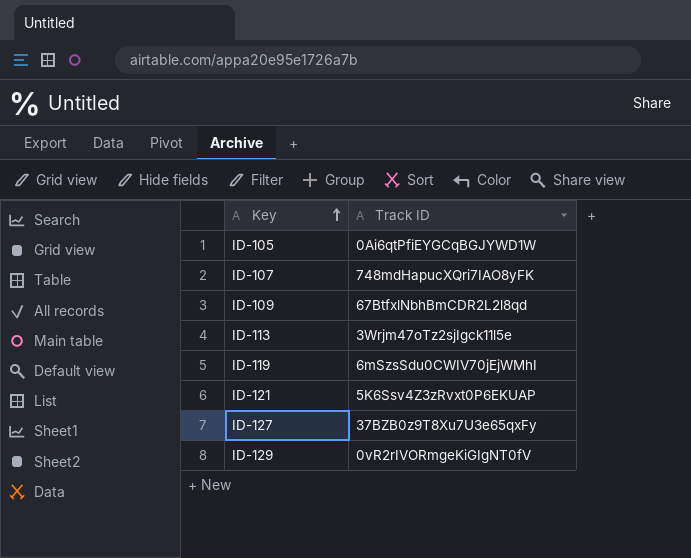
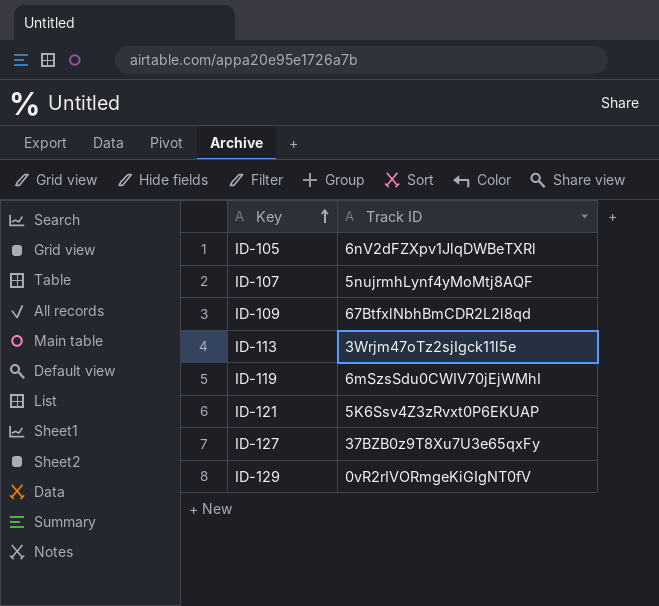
ID-105 | Track ID: 0Ai6qtPfiEYGCqBGJYWD1W -> 6nV2dFZXpv1JlqDWBeTXRl
ID-107 | Track ID: 748mdHapucXQri7IAO8yFK -> 5nujrmhLynf4yMoMtj8AQF

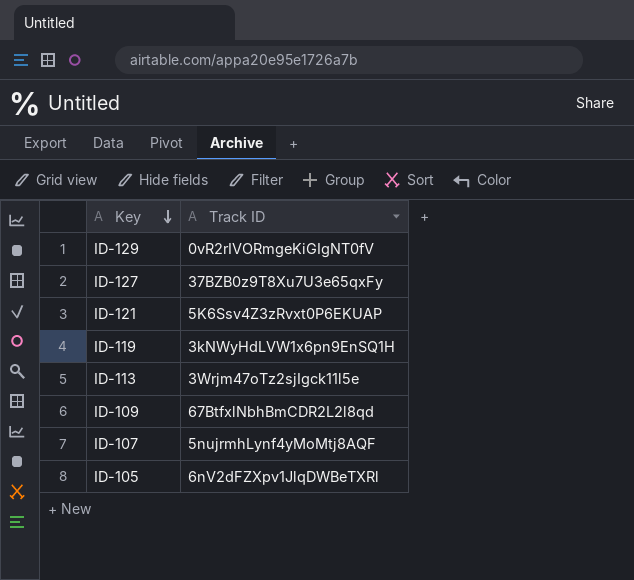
row order: Key ascending -> Key descending
ID-119 | Track ID: 6mSzsSdu0CWIV70jEjWMhI -> 3kNWyHdLVW1x6pn9EnSQ1H

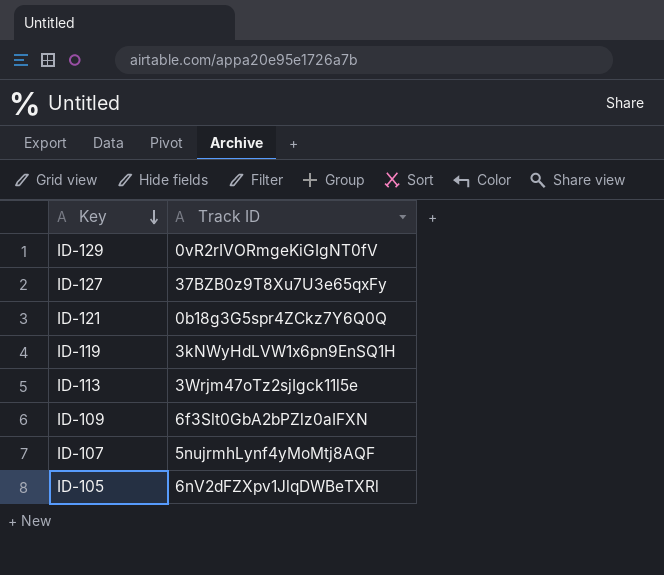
ID-121 | Track ID: 5K6Ssv4Z3zRvxt0P6EKUAP -> 0b18g3G5spr4ZCkz7Y6Q0Q
ID-109 | Track ID: 67BtfxlNbhBmCDR2L2l8qd -> 6f3Slt0GbA2bPZlz0aIFXN

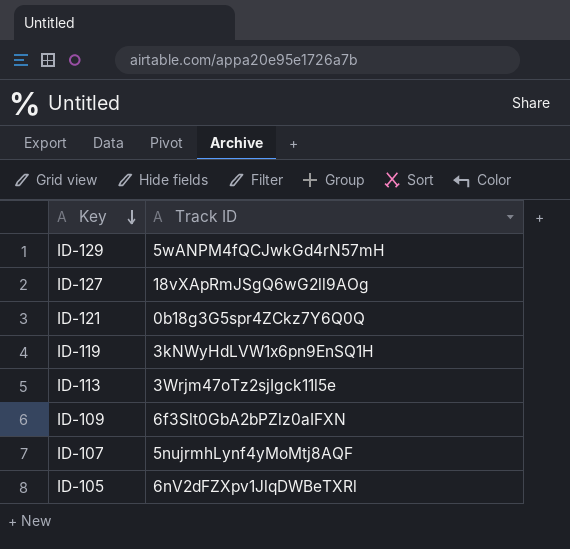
ID-129 | Track ID: 0vR2rIVORmgeKiGIgNT0fV -> 5wANPM4fQCJwkGd4rN57mH
ID-127 | Track ID: 37BZB0z9T8Xu7U3e65qxFy -> 18vXApRmJSgQ6wG2ll9AOg

